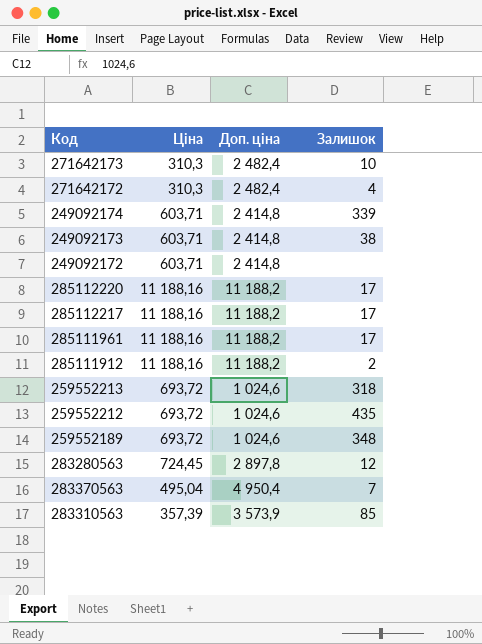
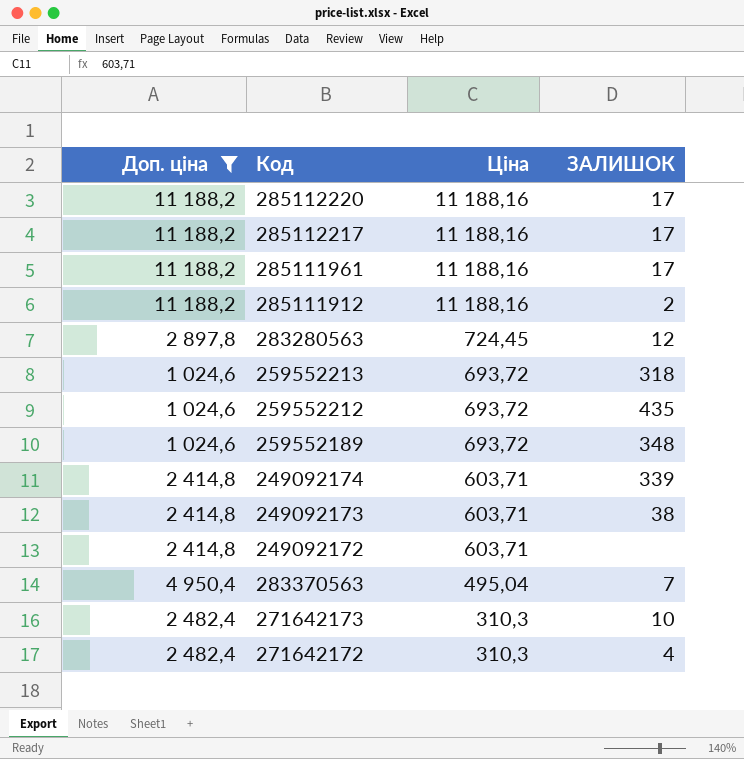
filter: none -> Доп. ціна != 3 573,9
row order: none -> Ціна descending
column Доп. ціна | position: 3 -> 1
column name: Залишок -> ЗАЛИШОК

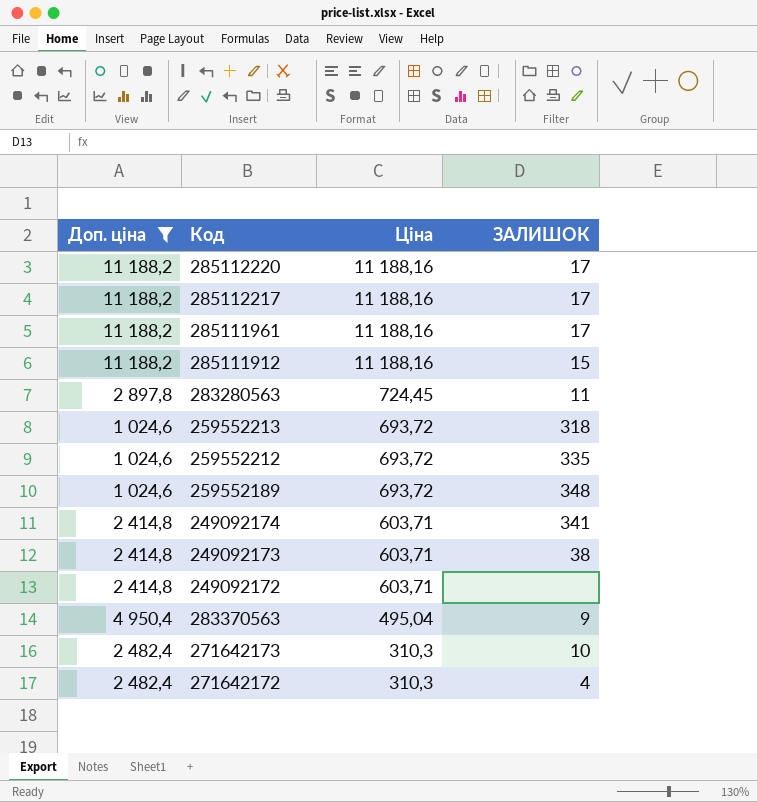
285111912 | ЗАЛИШОК: 2 -> 15
283280563 | ЗАЛИШОК: 12 -> 11
259552212 | ЗАЛИШОК: 435 -> 335
249092174 | ЗАЛИШОК: 339 -> 341
283370563 | ЗАЛИШОК: 7 -> 9

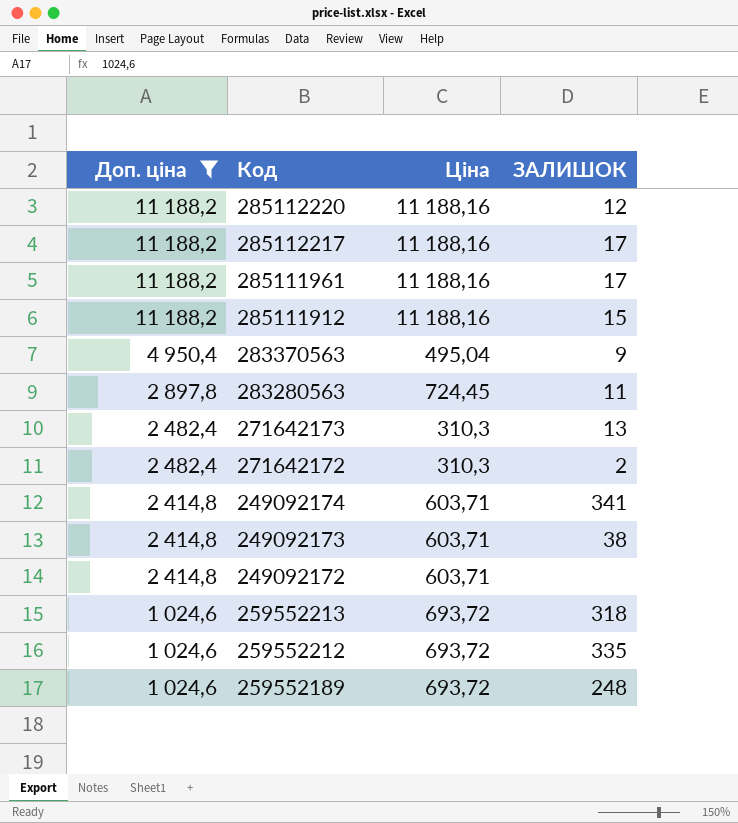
row order: Ціна descending -> Доп. ціна descending
285112220 | ЗАЛИШОК: 17 -> 12
271642173 | ЗАЛИШОК: 10 -> 13
271642172 | ЗАЛИШОК: 4 -> 2
259552189 | ЗАЛИШОК: 348 -> 248

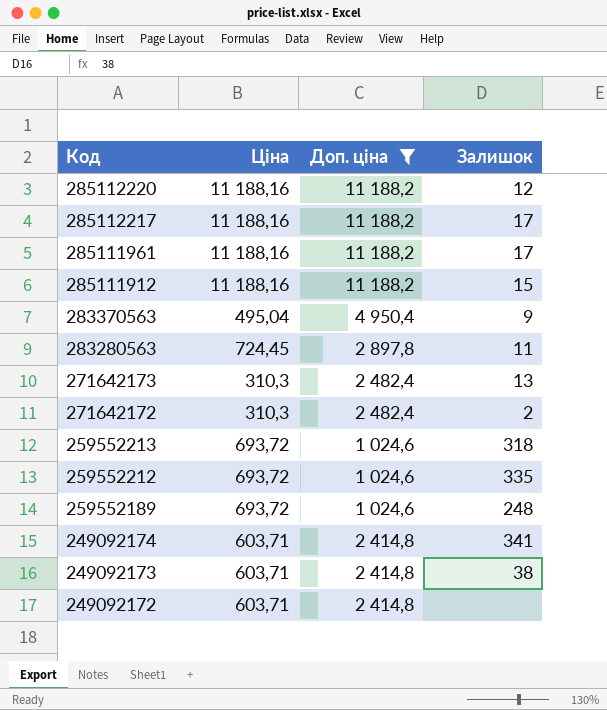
row order: Доп. ціна descending -> Код descending
column Доп. ціна | position: 1 -> 3
column name: ЗАЛИШОК -> Залишок

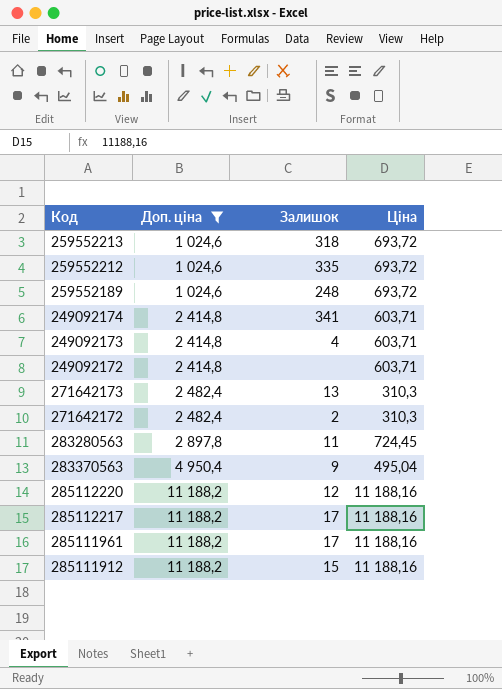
row order: Код descending -> Доп. ціна ascending
column Ціна | position: 2 -> 4
249092173 | Залишок: 38 -> 4

